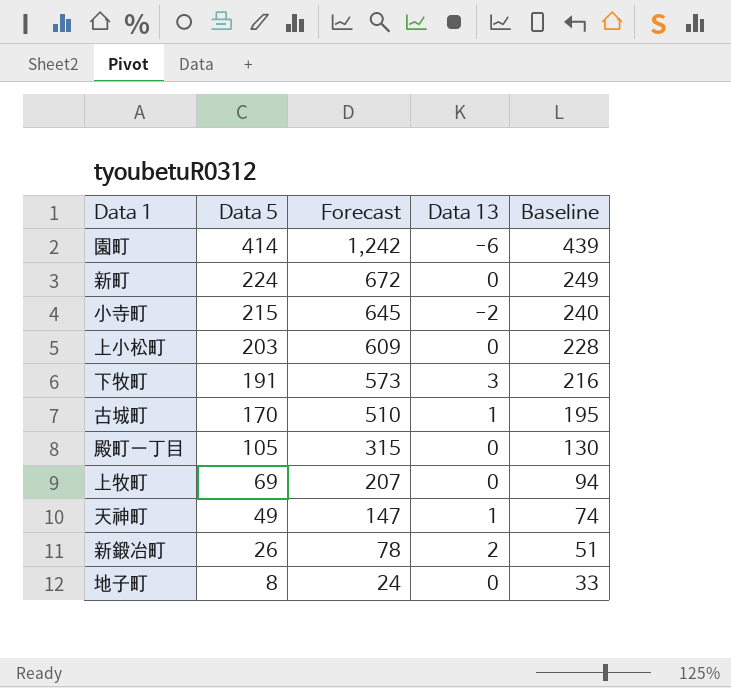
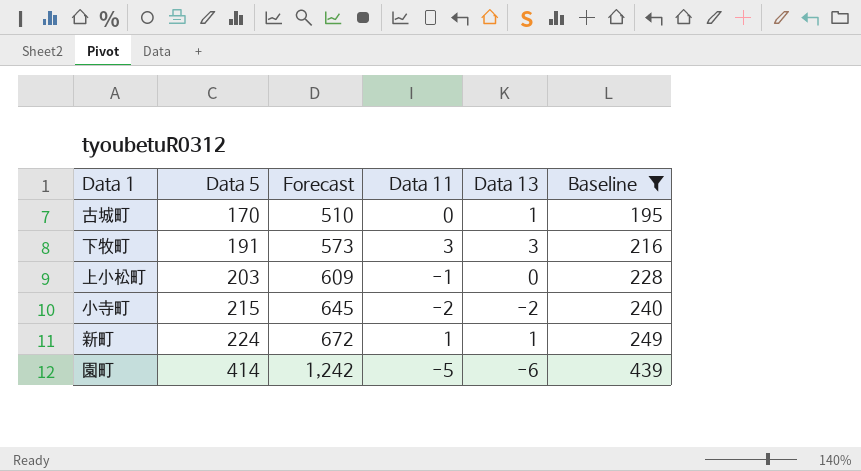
filter: none -> Baseline >= 195
row order: Data 5 descending -> Data 5 ascending
column Data 11 | position: none -> 4
新町 | Data 13: 0 -> 1

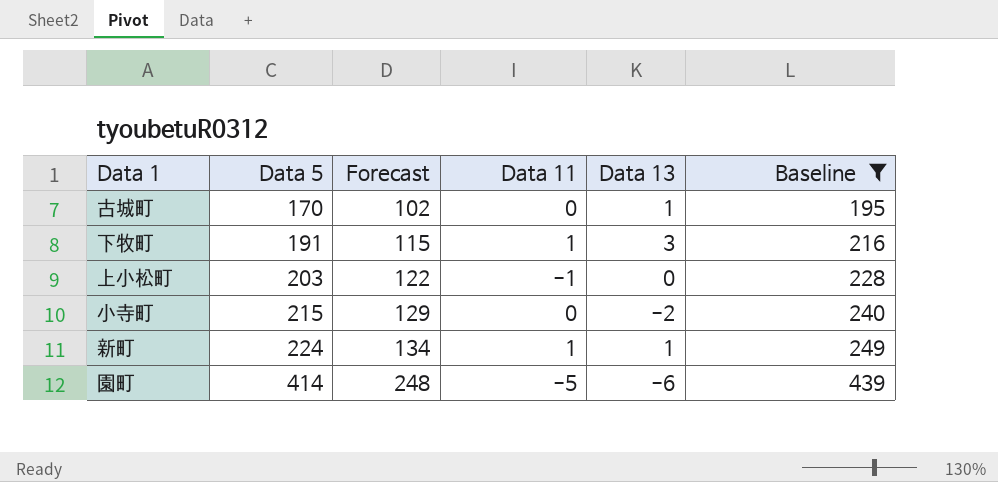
column Forecast | formula: [Data 5] * 3 -> [Data 5] * 0.6
下牧町 | Data 11: 3 -> 1
小寺町 | Data 11: -2 -> 0

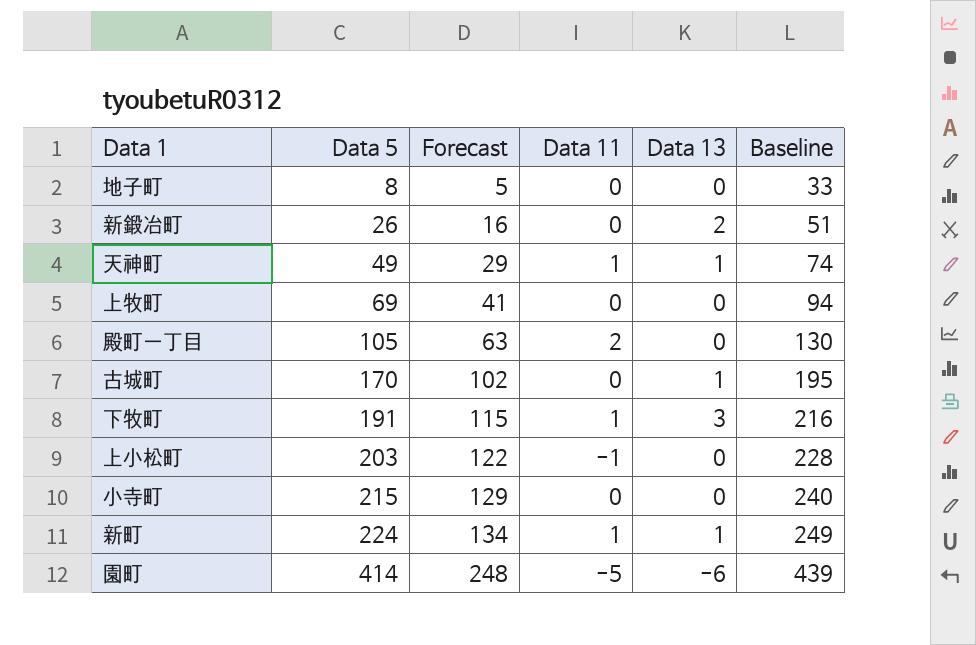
filter: Baseline >= 195 -> none
小寺町 | Data 13: -2 -> 0

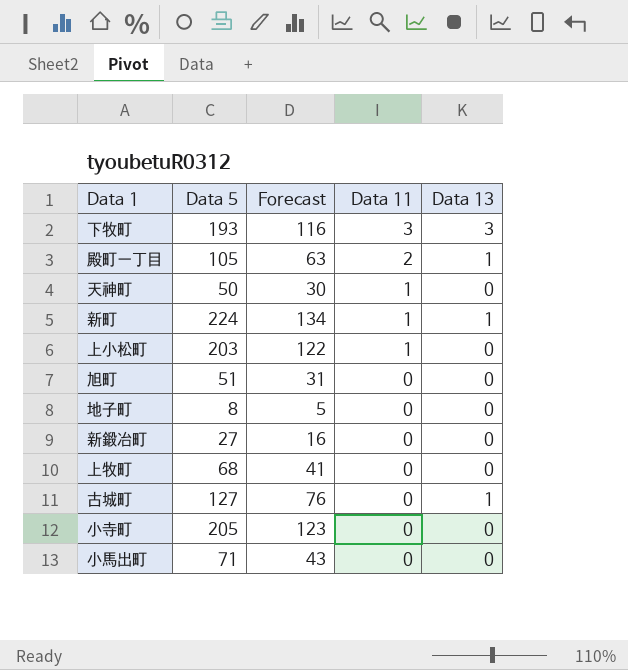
row order: Data 5 ascending -> Data 11 descending
column Baseline | formula: [Data 5] + 25 -> none
row 園町: 414 | 248 | -5 | -6 | 439 -> none
下牧町 | Data 5: 191 -> 193
下牧町 | Forecast: 115 -> 116
下牧町 | Data 11: 1 -> 3
殿町一丁目 | Data 13: 0 -> 1
天神町 | Data 5: 49 -> 50
天神町 | Forecast: 29 -> 30
天神町 | Data 13: 1 -> 0
上小松町 | Data 11: -1 -> 1
row 旭町: none -> 51 | 31 | 0 | 0
新鍛冶町 | Data 5: 26 -> 27
新鍛冶町 | Data 13: 2 -> 0
上牧町 | Data 5: 69 -> 68
古城町 | Data 5: 170 -> 127
古城町 | Forecast: 102 -> 76
小寺町 | Data 5: 215 -> 205
小寺町 | Forecast: 129 -> 123
row 小馬出町: none -> 71 | 43 | 0 | 0

